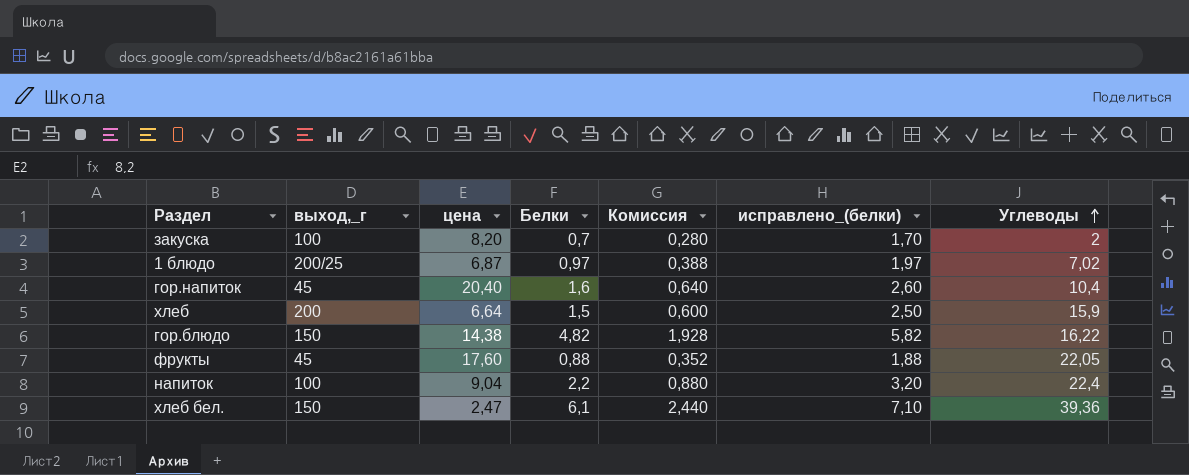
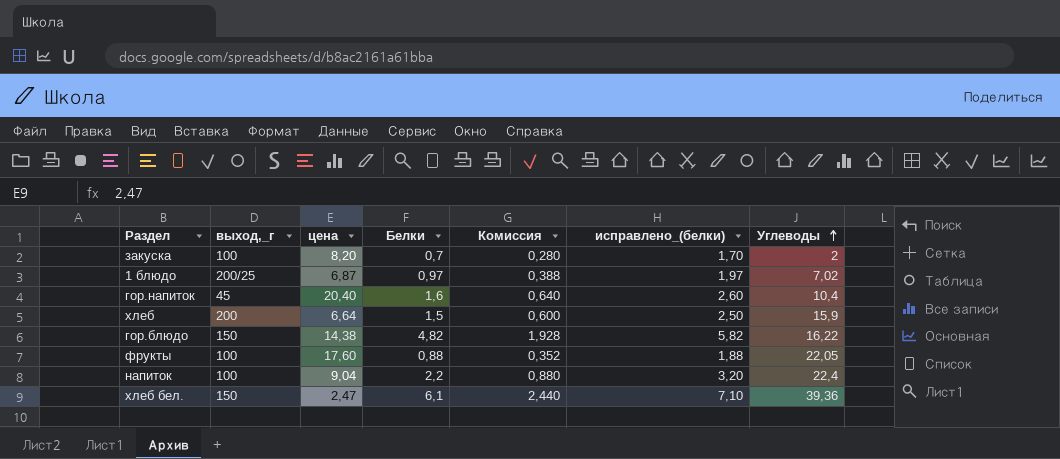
фрукты | выход,_г: 45 -> 100

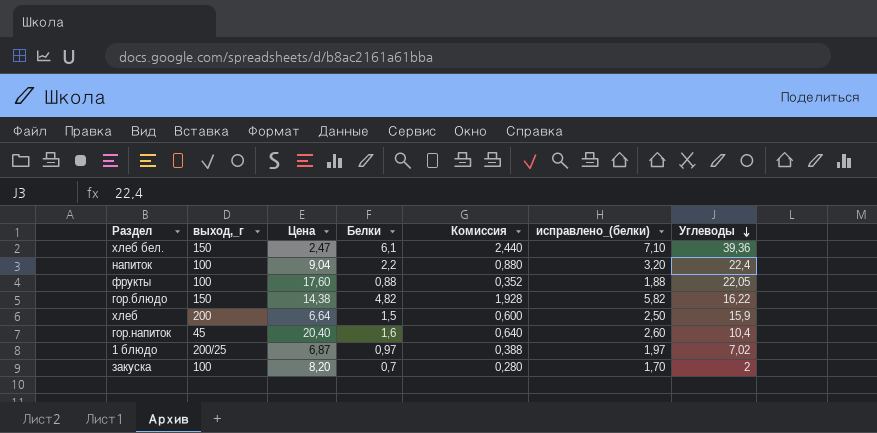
row order: Углеводы ascending -> Углеводы descending
column name: цена -> Цена

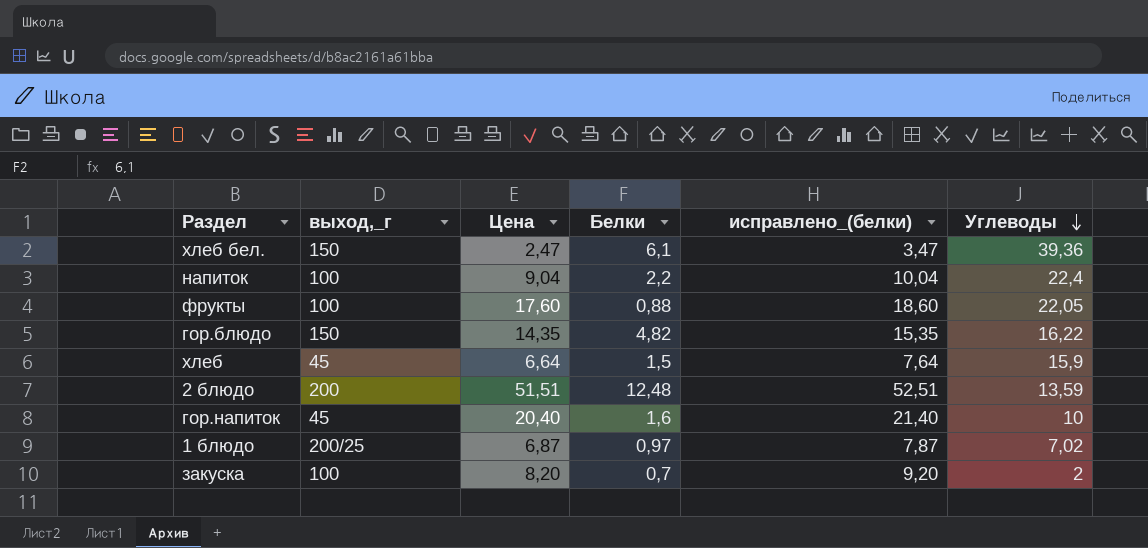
column Комиссия | formula: [Белки] * 0,4 -> none
column исправлено_(белки) | formula: [Белки] + 1 -> [Цена] + 1
гор.блюдо | Цена: 14,38 -> 14,35
хлеб | выход,_г: 200 -> 45
row 2 блюдо: none -> 200 | 51,51 | 12,48 | 52,51 | 13,59
гор.напиток | Углеводы: 10,4 -> 10

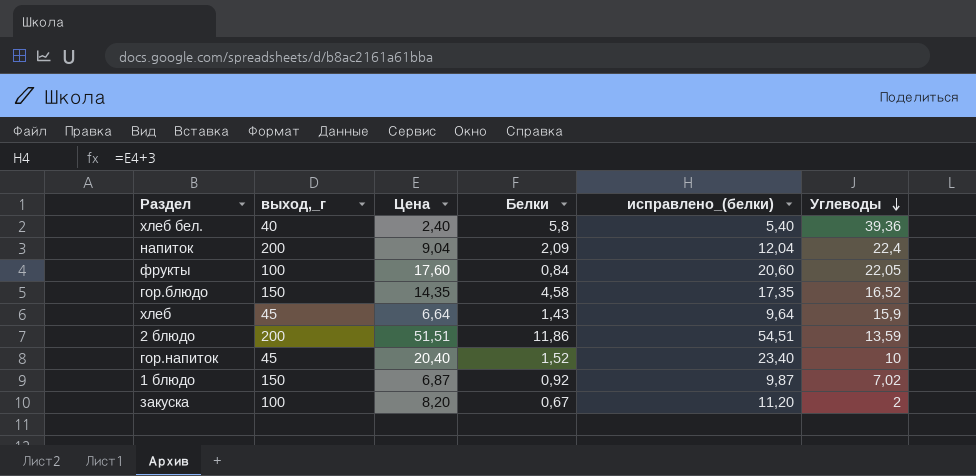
column исправлено_(белки) | formula: [Цена] + 1 -> [Цена] + 3
хлеб бел. | выход,_г: 150 -> 40
хлеб бел. | Цена: 2,47 -> 2,40
хлеб бел. | Белки: 6,1 -> 5,8
напиток | выход,_г: 100 -> 200
напиток | Белки: 2,2 -> 2,09
фрукты | Белки: 0,88 -> 0,84
гор.блюдо | Белки: 4,82 -> 4,58
гор.блюдо | Углеводы: 16,22 -> 16,52
хлеб | Белки: 1,5 -> 1,43
2 блюдо | Белки: 12,48 -> 11,86
гор.напиток | Белки: 1,6 -> 1,52
1 блюдо | выход,_г: 200/25 -> 150
1 блюдо | Белки: 0,97 -> 0,92
закуска | Белки: 0,7 -> 0,67

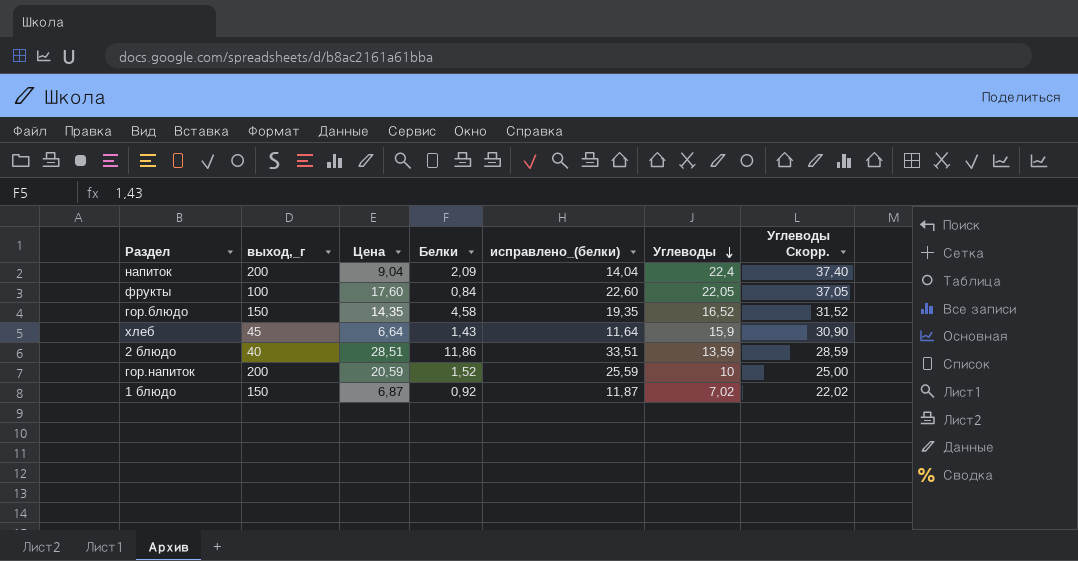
column исправлено_(белки) | formula: [Цена] + 3 -> [Цена] + 5
column Углеводы Скорр. | formula: none -> [Углеводы] + 15
row хлеб бел.: 40 | 2,40 | 5,8 | 5,40 | 39,36 -> none
row закуска: 100 | 8,20 | 0,67 | 11,20 | 2 -> none
2 блюдо | выход,_г: 200 -> 40
2 блюдо | Цена: 51,51 -> 28,51
гор.напиток | выход,_г: 45 -> 200
гор.напиток | Цена: 20,40 -> 20,59

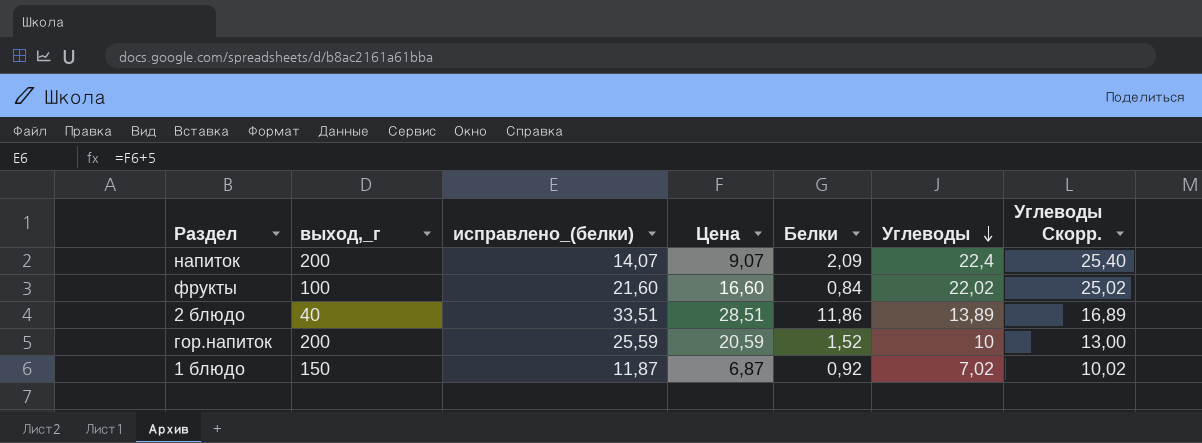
column исправлено_(белки) | position: 5 -> 3
column Углеводы Скорр. | formula: [Углеводы] + 15 -> [Углеводы] + 3
row гор.блюдо: 150 | 14,35 | 4,58 | 19,35 | 16,52 | 31,52 -> none
row хлеб: 45 | 6,64 | 1,43 | 11,64 | 15,9 | 30,90 -> none
напиток | исправлено_(белки): 14,04 -> 14,07
напиток | Цена: 9,04 -> 9,07
фрукты | исправлено_(белки): 22,60 -> 21,60
фрукты | Цена: 17,60 -> 16,60
фрукты | Углеводы: 22,05 -> 22,02
2 блюдо | Углеводы: 13,59 -> 13,89

